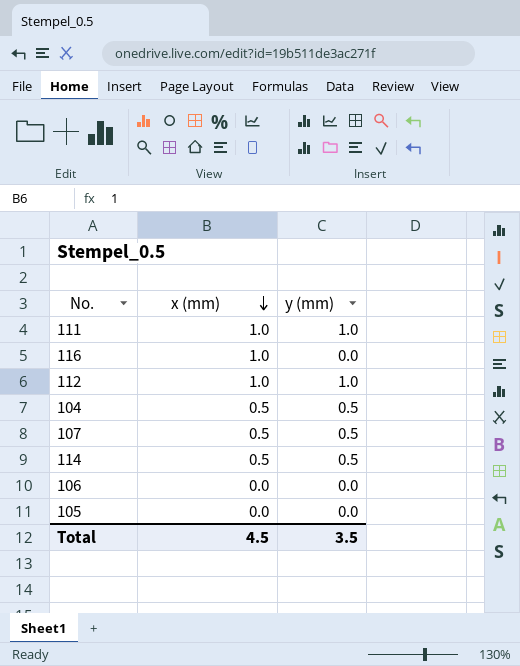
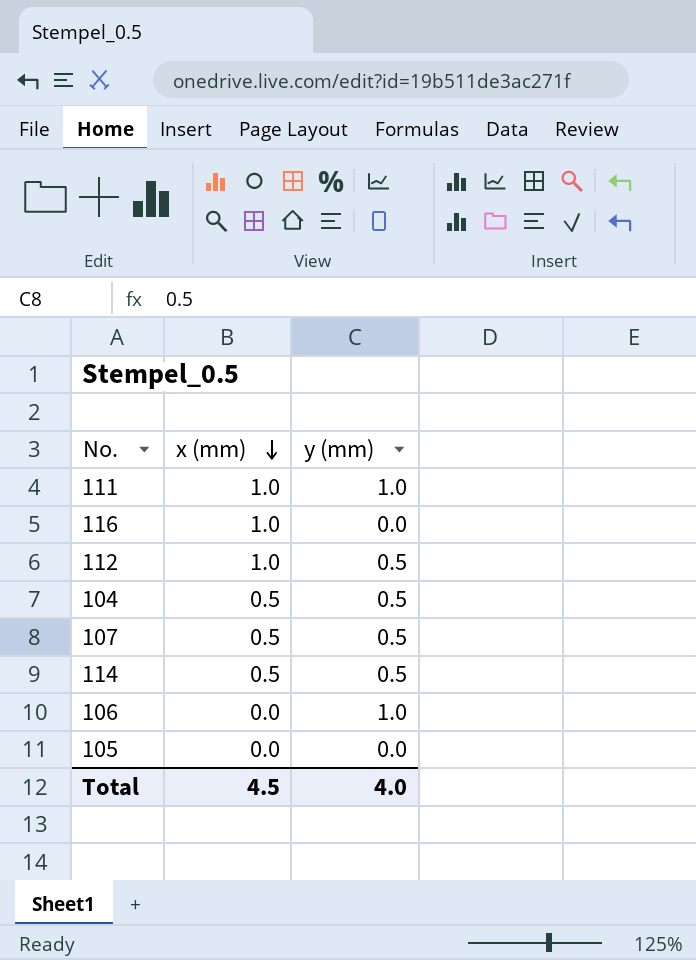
112 | y (mm): 1.0 -> 0.5
106 | y (mm): 0.0 -> 1.0
Total | y (mm): 3.5 -> 4.0

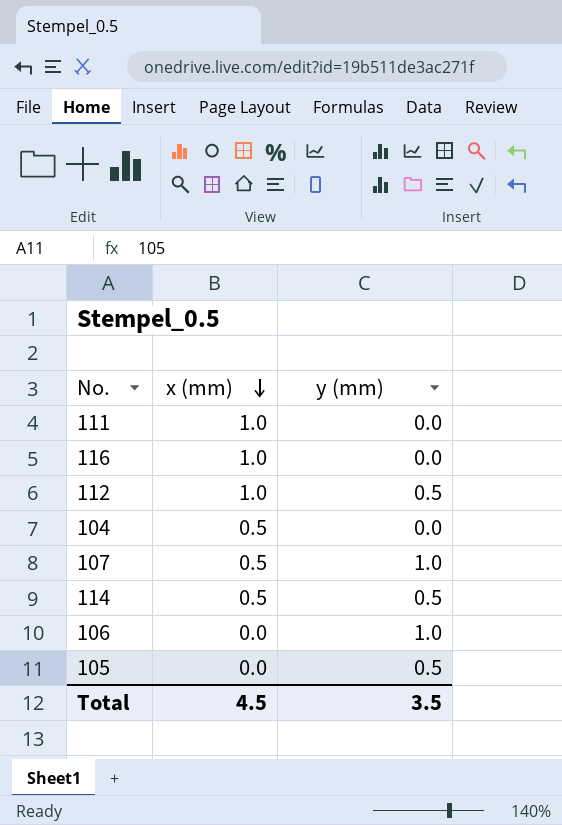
111 | y (mm): 1.0 -> 0.0
104 | y (mm): 0.5 -> 0.0
107 | y (mm): 0.5 -> 1.0
105 | y (mm): 0.0 -> 0.5
Total | y (mm): 4.0 -> 3.5

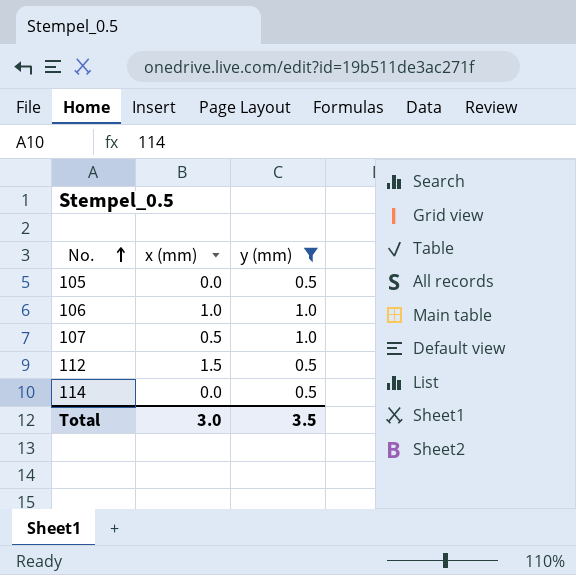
filter: none -> y (mm) != 0.0
row order: x (mm) descending -> No. ascending
106 | x (mm): 0.0 -> 1.0
112 | x (mm): 1.0 -> 1.5
114 | x (mm): 0.5 -> 0.0
Total | x (mm): 4.5 -> 3.0

